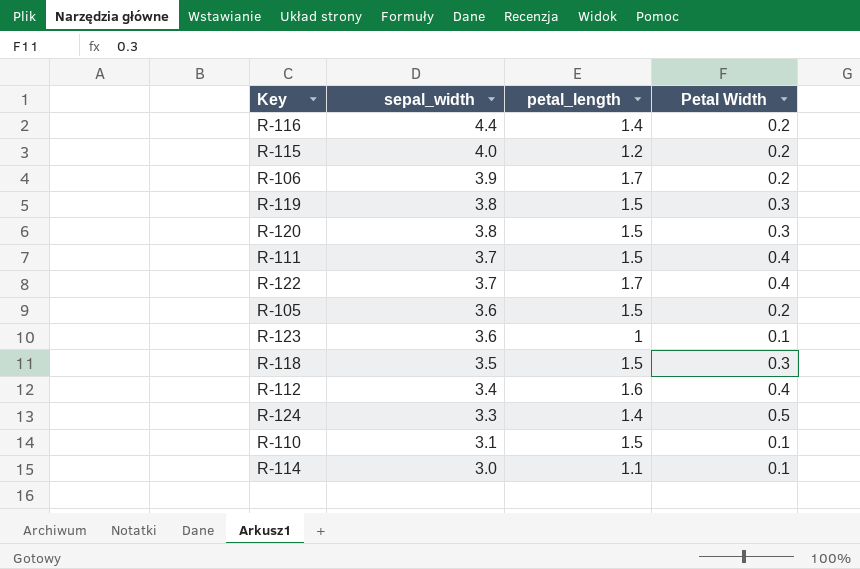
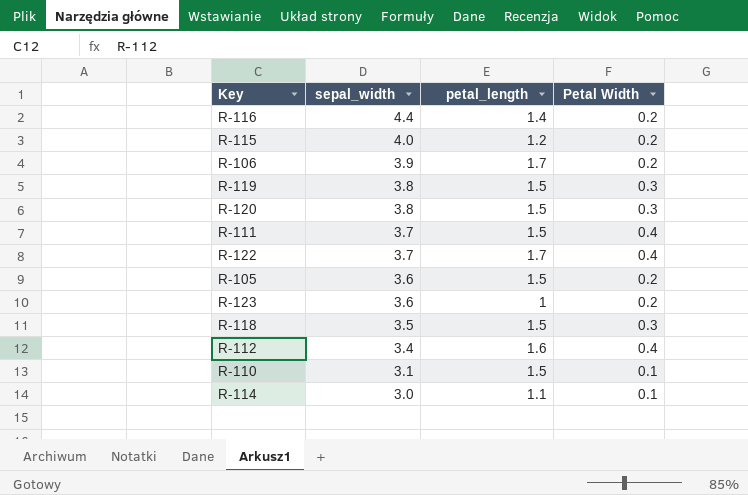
row R-124: 3.3 | 1.4 | 0.5 -> none
R-123 | Petal Width: 0.1 -> 0.2

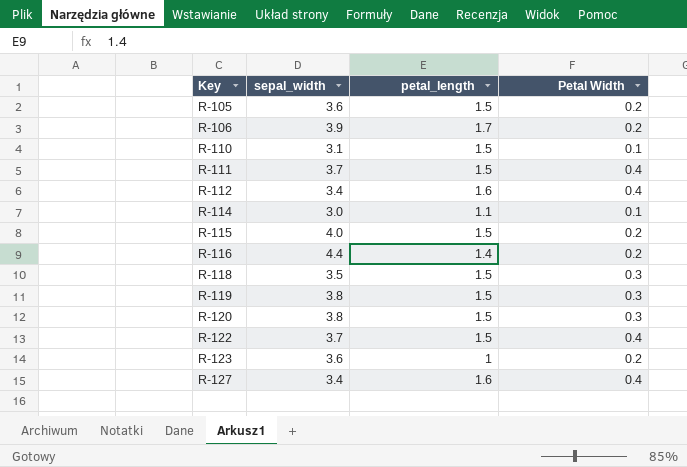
row order: sepal_width descending -> Key ascending
R-115 | petal_length: 1.2 -> 1.5
R-122 | petal_length: 1.7 -> 1.5
row R-127: none -> 3.4 | 1.6 | 0.4

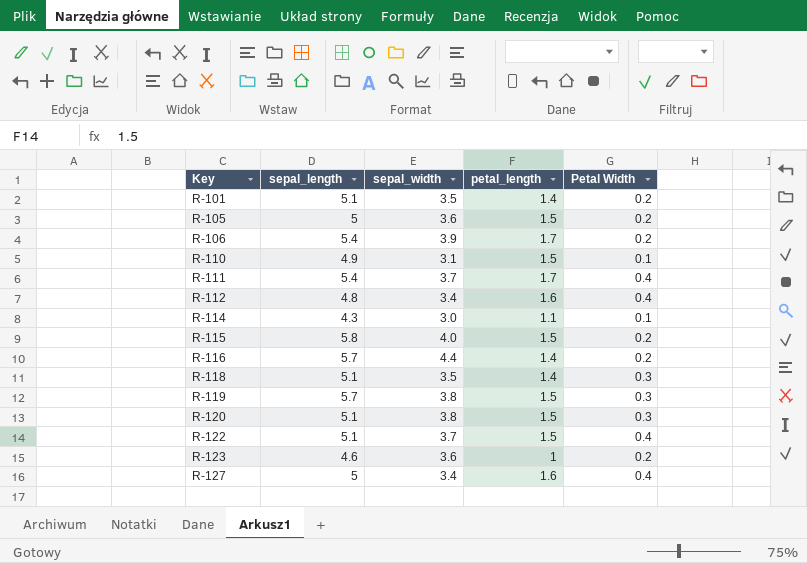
column sepal_length | position: none -> 2
row R-101: none -> 5.1 | 3.5 | 1.4 | 0.2
R-111 | petal_length: 1.5 -> 1.7
R-118 | petal_length: 1.5 -> 1.4

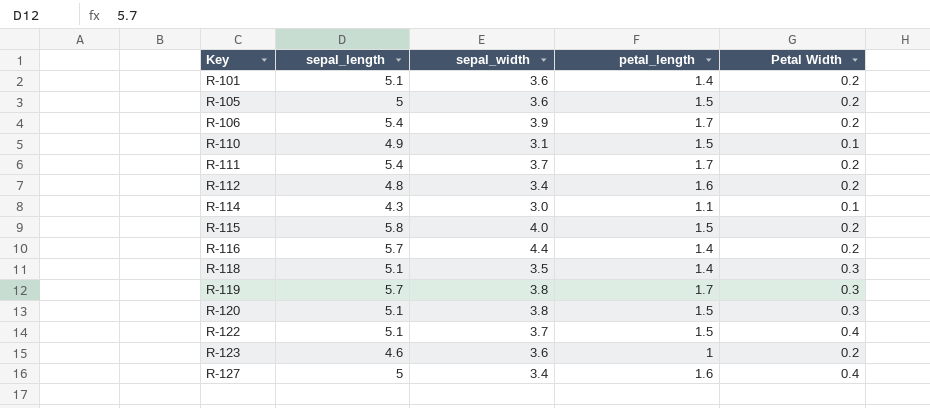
R-101 | sepal_width: 3.5 -> 3.6
R-111 | Petal Width: 0.4 -> 0.2
R-112 | Petal Width: 0.4 -> 0.2
R-119 | petal_length: 1.5 -> 1.7

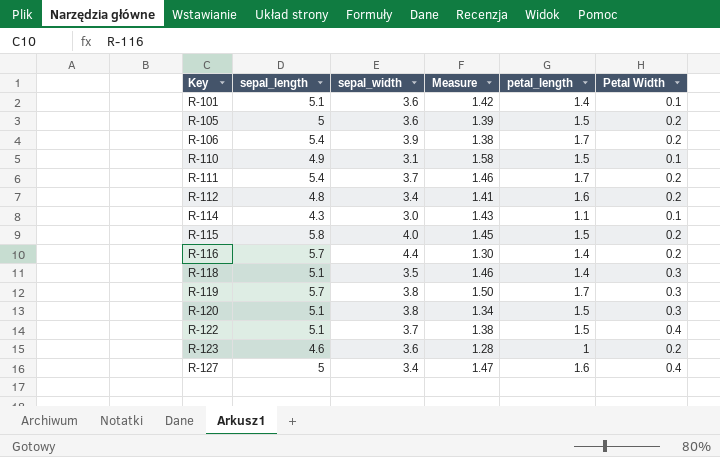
column Measure | formula: none -> [sepal_length] / [sepal_width]
R-101 | Petal Width: 0.2 -> 0.1

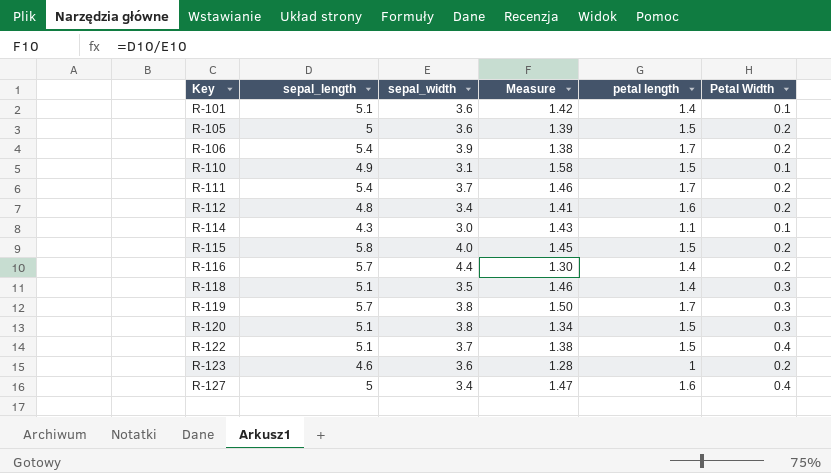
column name: petal_length -> petal length

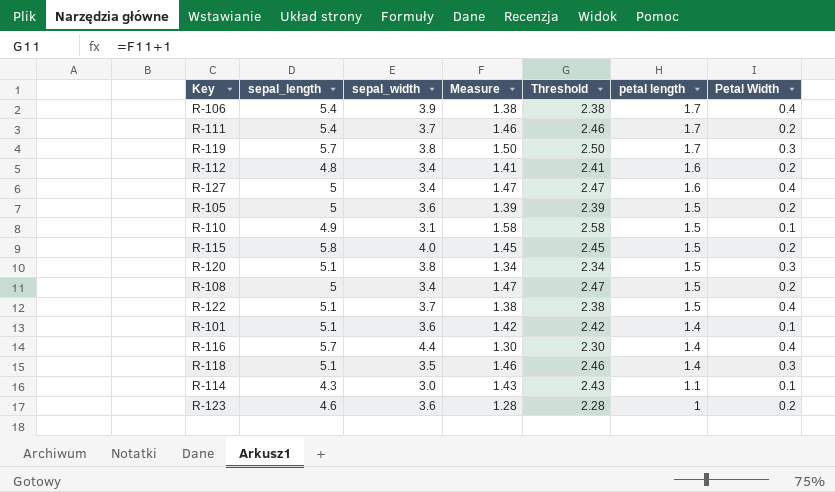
row order: Key ascending -> petal length descending
column Threshold | formula: none -> [Measure] + 1
R-106 | Petal Width: 0.2 -> 0.4
row R-108: none -> 5 | 3.4 | 1.47 | 2.47 | 1.5 | 0.2
R-116 | Petal Width: 0.2 -> 0.4

